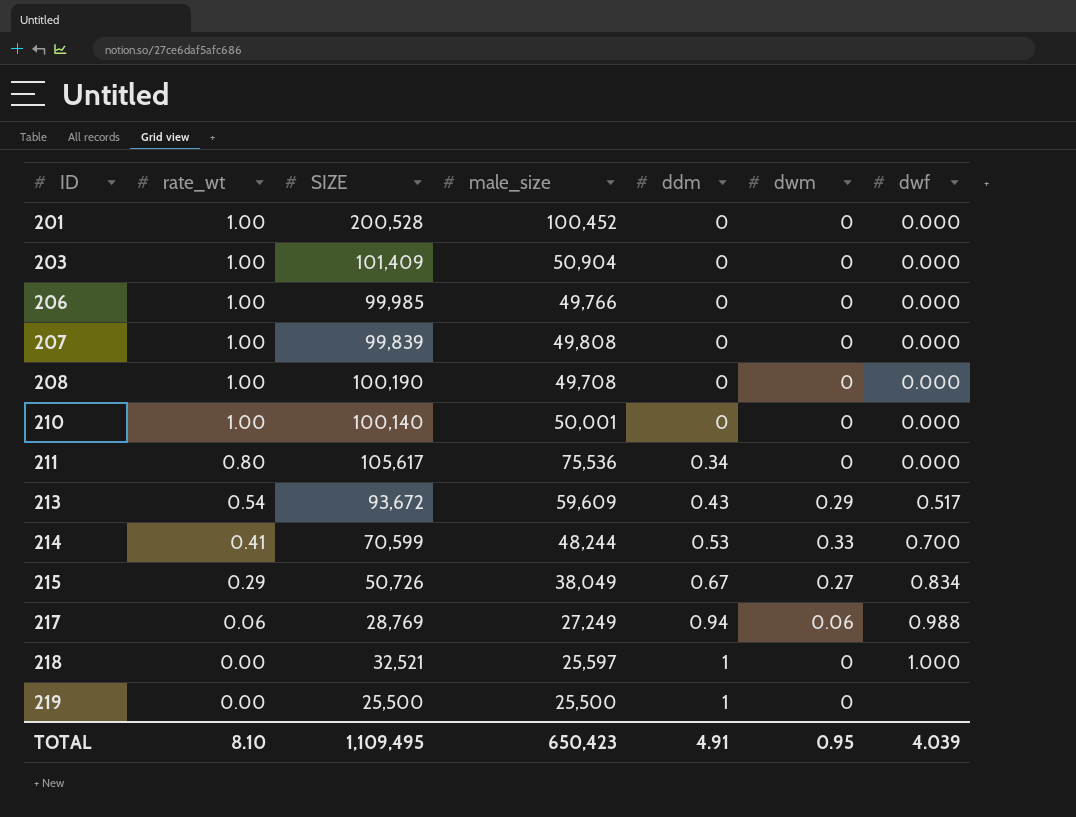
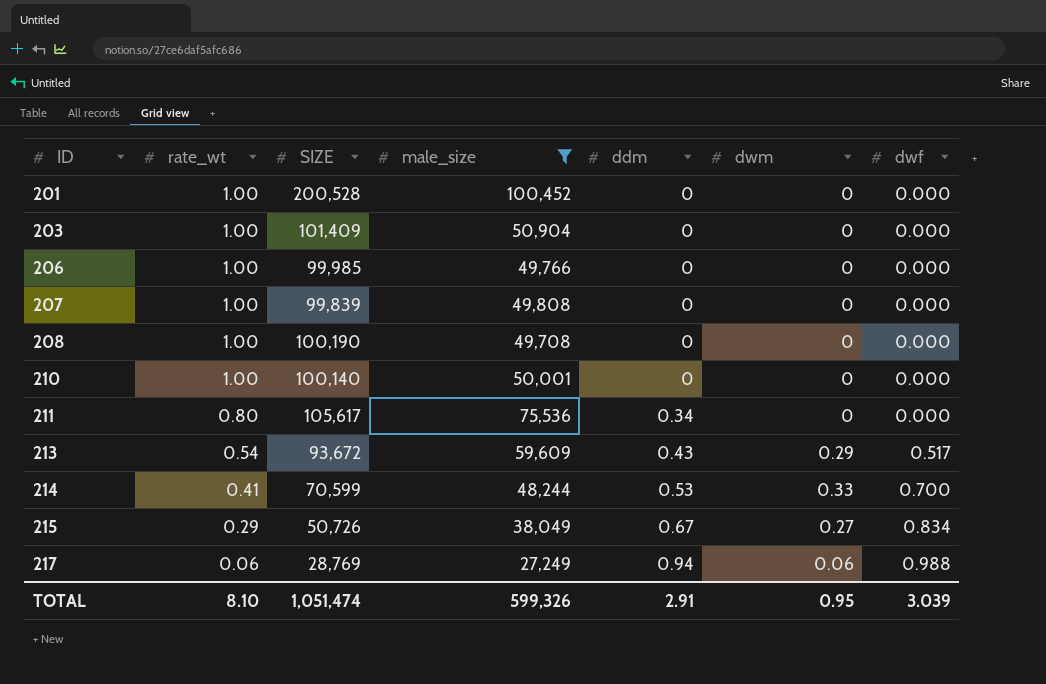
filter: none -> male_size >= 27,249
TOTAL | SIZE: 1,109,495 -> 1,051,474
TOTAL | male_size: 650,423 -> 599,326
TOTAL | ddm: 4.91 -> 2.91
TOTAL | dwf: 4.039 -> 3.039

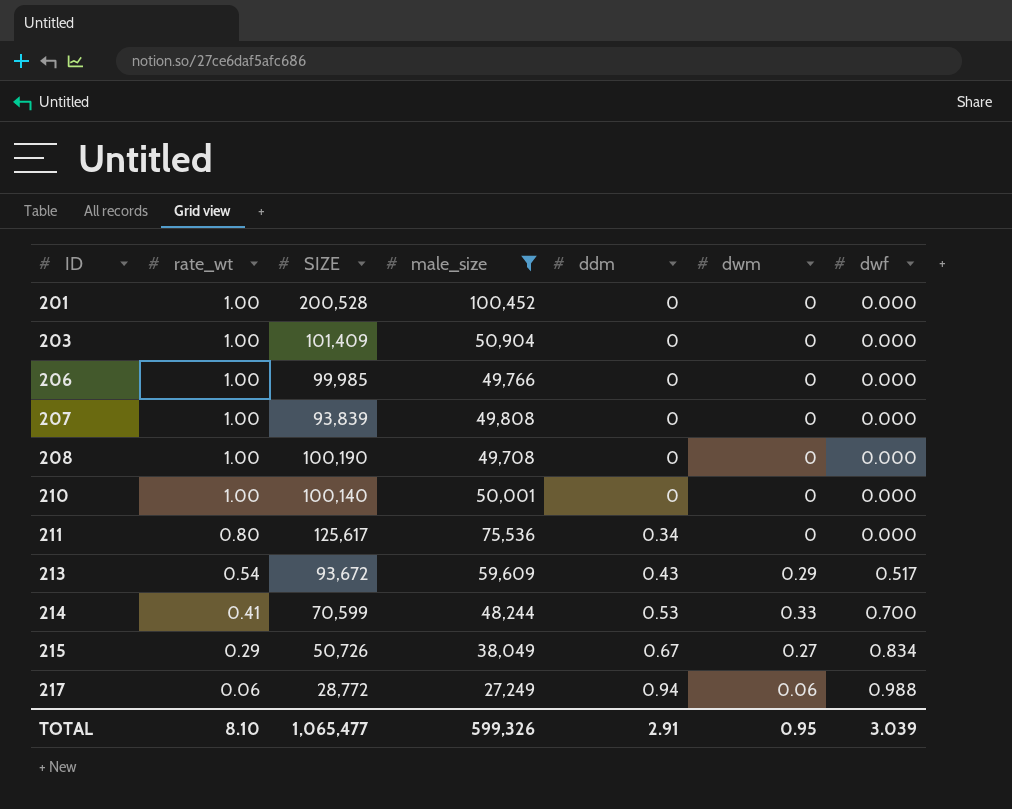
207 | SIZE: 99,839 -> 93,839
211 | SIZE: 105,617 -> 125,617
217 | SIZE: 28,769 -> 28,772
TOTAL | SIZE: 1,051,474 -> 1,065,477

